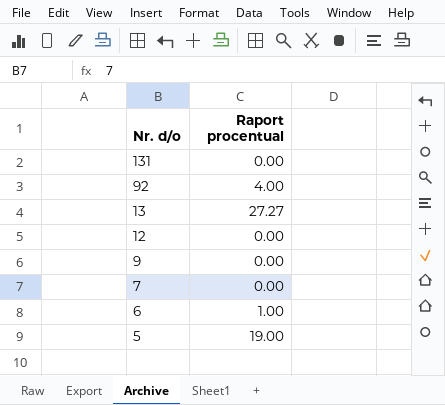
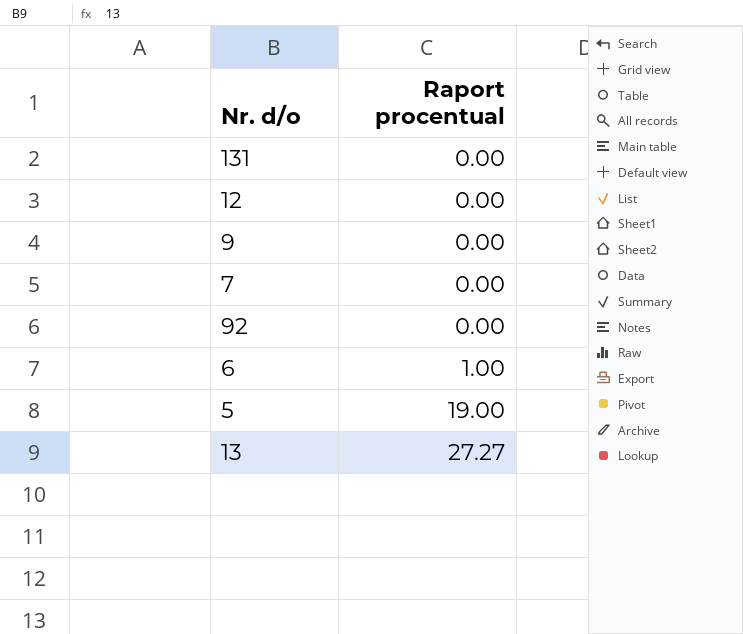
row order: Nr. d/o descending -> Raport procentual ascending
92 | Raport procentual: 4.00 -> 0.00

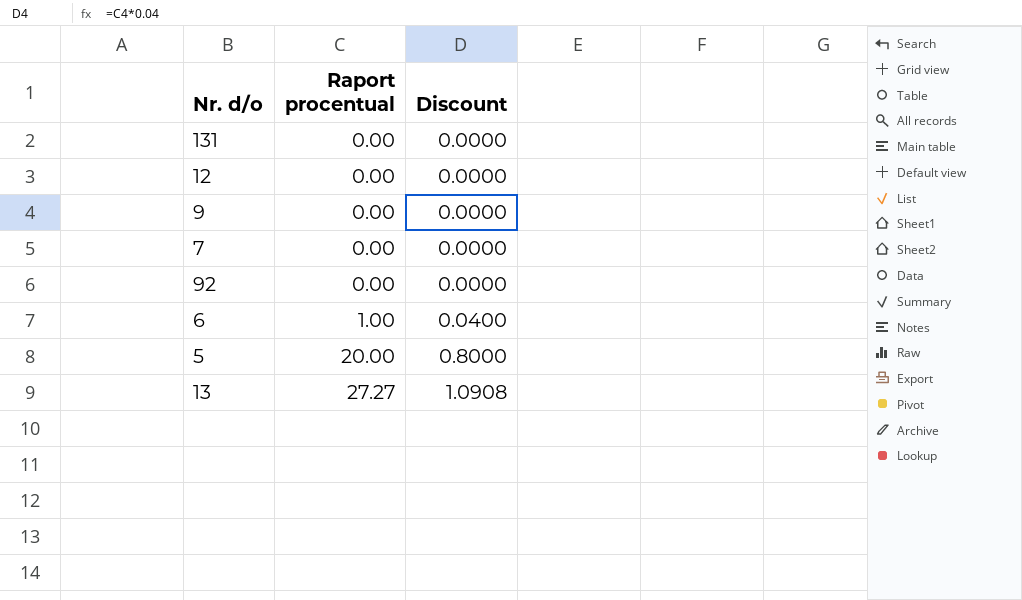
column Discount | formula: none -> [Raport procentual] * 0.04
5 | Raport procentual: 19.00 -> 20.00

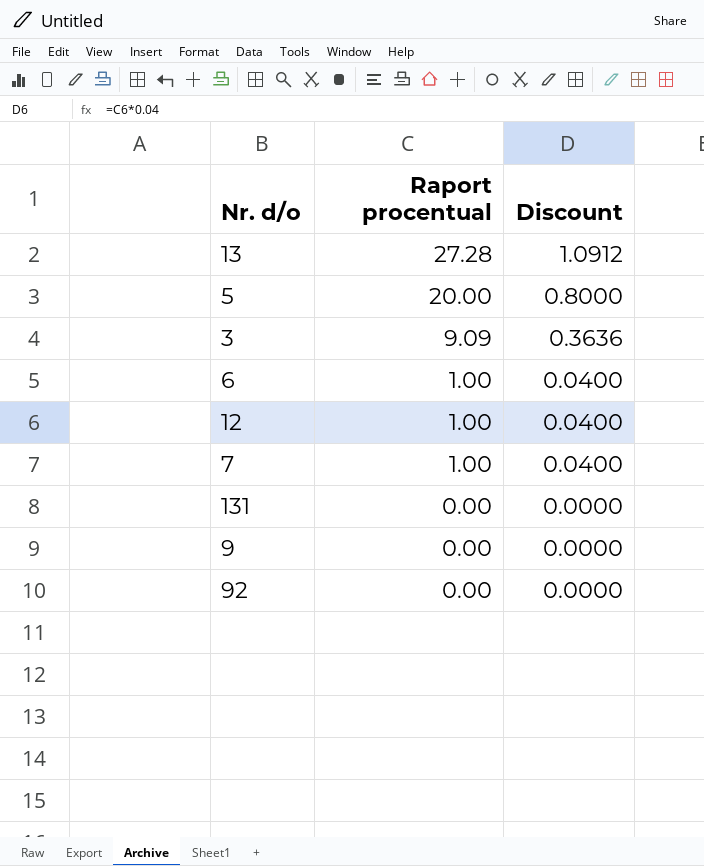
row order: Raport procentual ascending -> Raport procentual descending
13 | Raport procentual: 27.27 -> 27.28
13 | Discount: 1.0908 -> 1.0912
row 3: none -> 9.09 | 0.3636
12 | Raport procentual: 0.00 -> 1.00
12 | Discount: 0.0000 -> 0.0400
7 | Raport procentual: 0.00 -> 1.00
7 | Discount: 0.0000 -> 0.0400

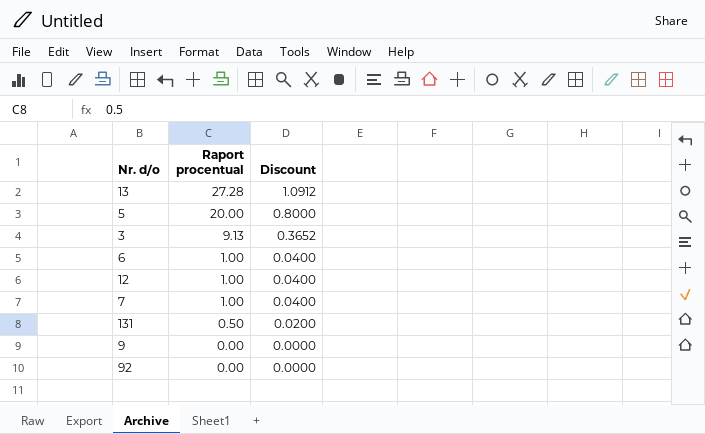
3 | Raport procentual: 9.09 -> 9.13
3 | Discount: 0.3636 -> 0.3652
131 | Raport procentual: 0.00 -> 0.50
131 | Discount: 0.0000 -> 0.0200

